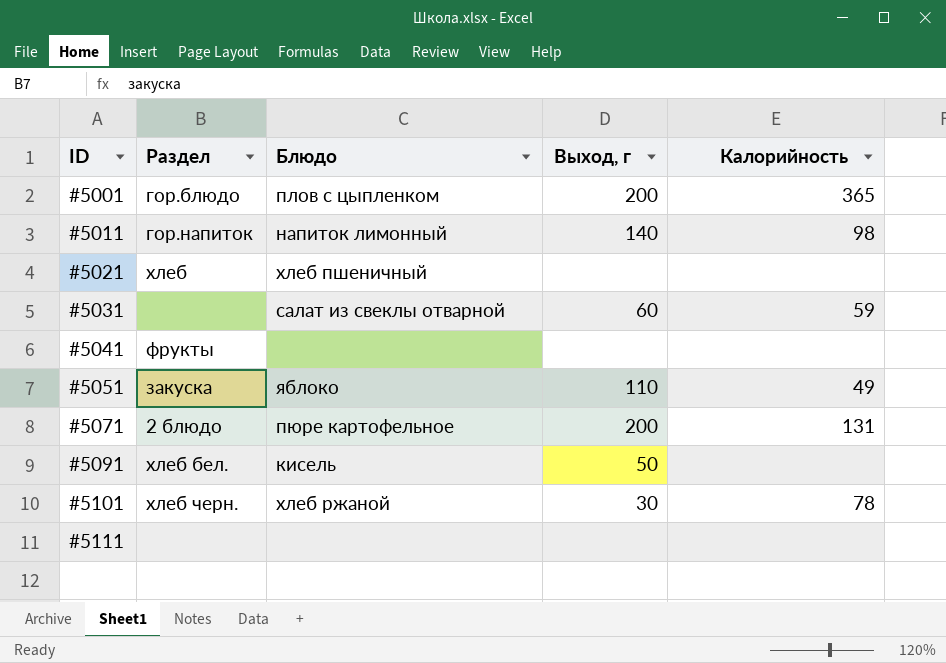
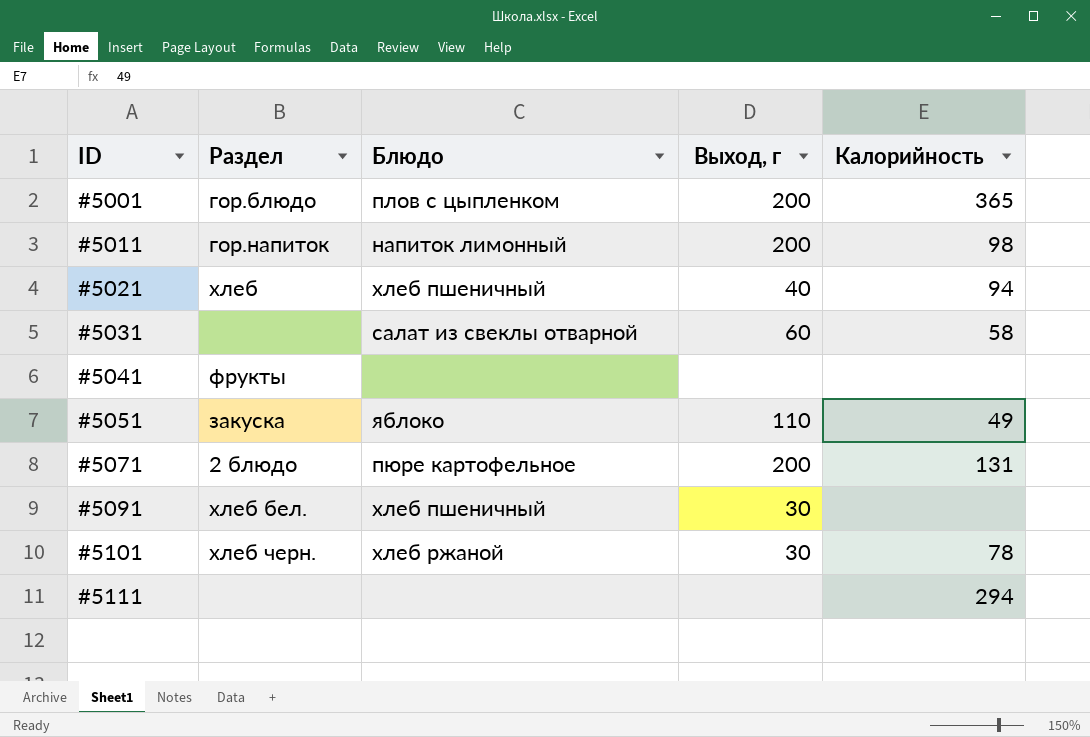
#5011 | Выход, г: 140 -> 200
#5021 | Выход, г: none -> 40
#5021 | Калорийность: none -> 94
#5031 | Калорийность: 59 -> 58
#5091 | Блюдо: кисель -> хлеб пшеничный
#5091 | Выход, г: 50 -> 30
#5111 | Калорийность: none -> 294

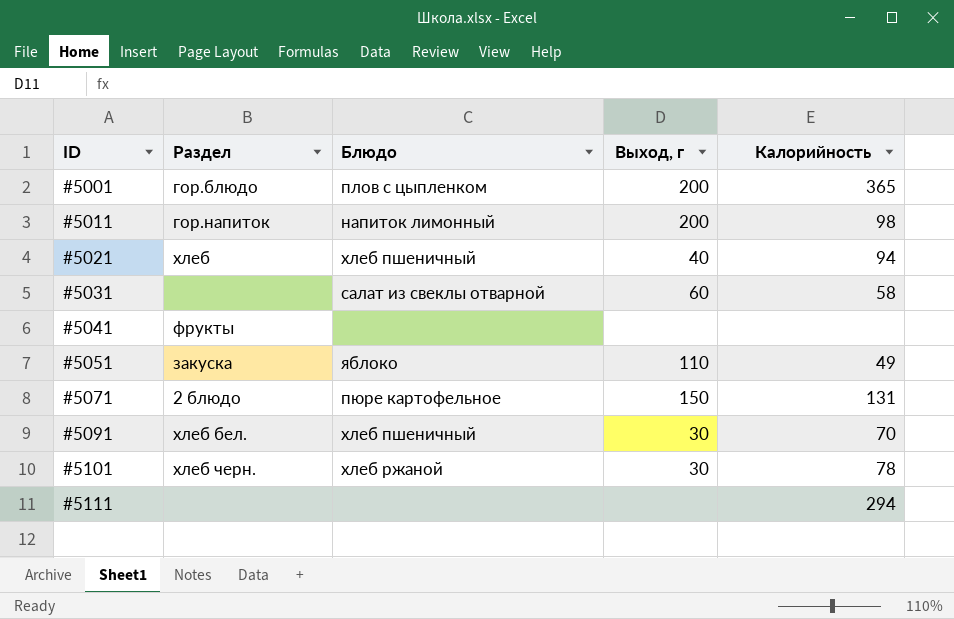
#5071 | Выход, г: 200 -> 150
#5091 | Калорийность: none -> 70

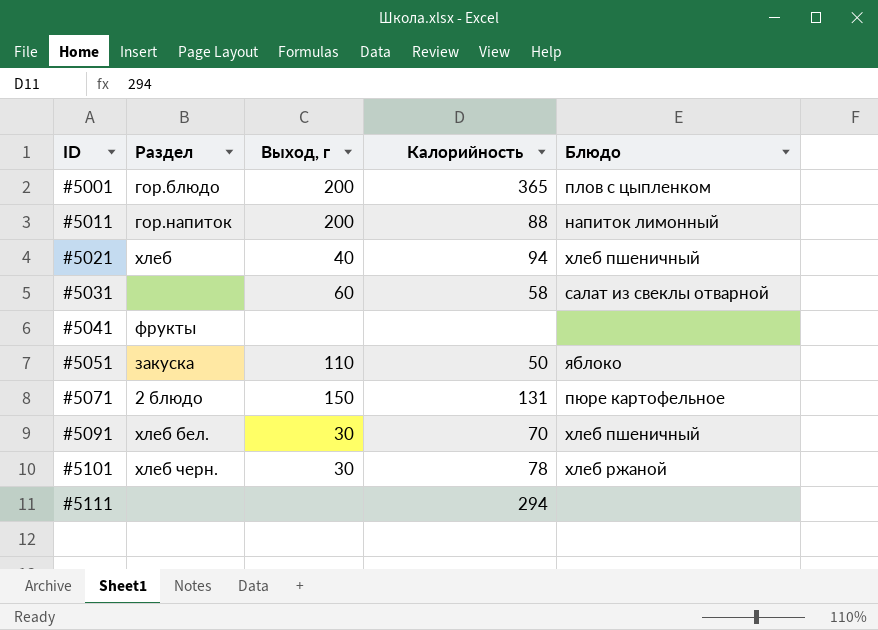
column Блюдо | position: 3 -> 5
#5011 | Калорийность: 98 -> 88
#5051 | Калорийность: 49 -> 50

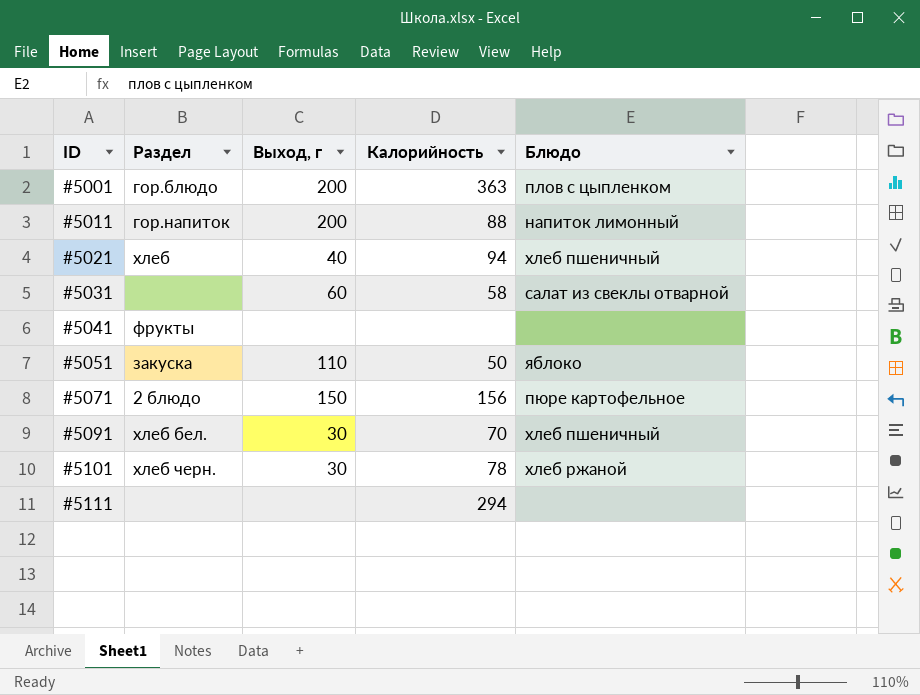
#5001 | Калорийность: 365 -> 363
#5071 | Калорийность: 131 -> 156

